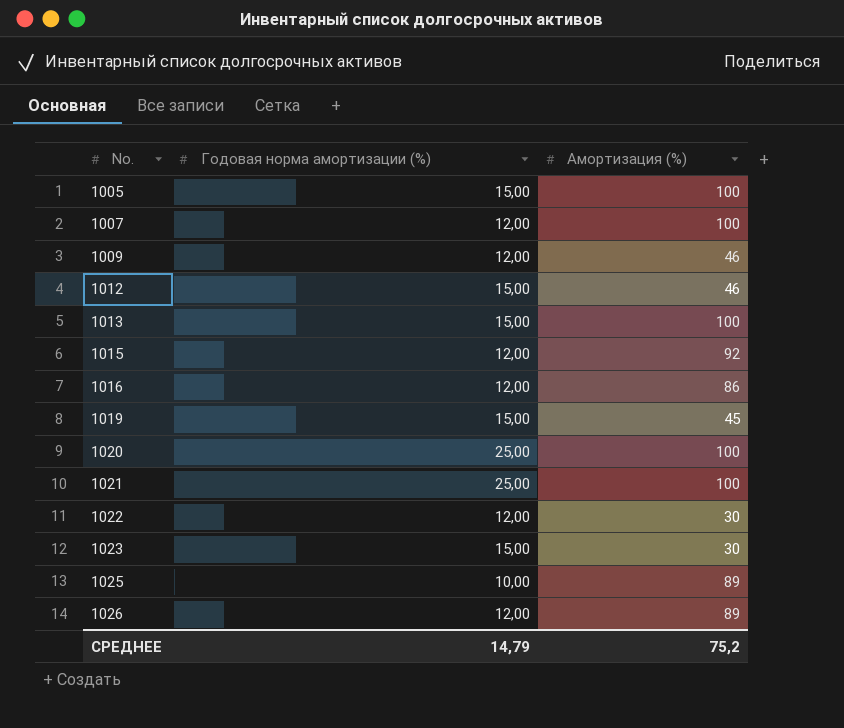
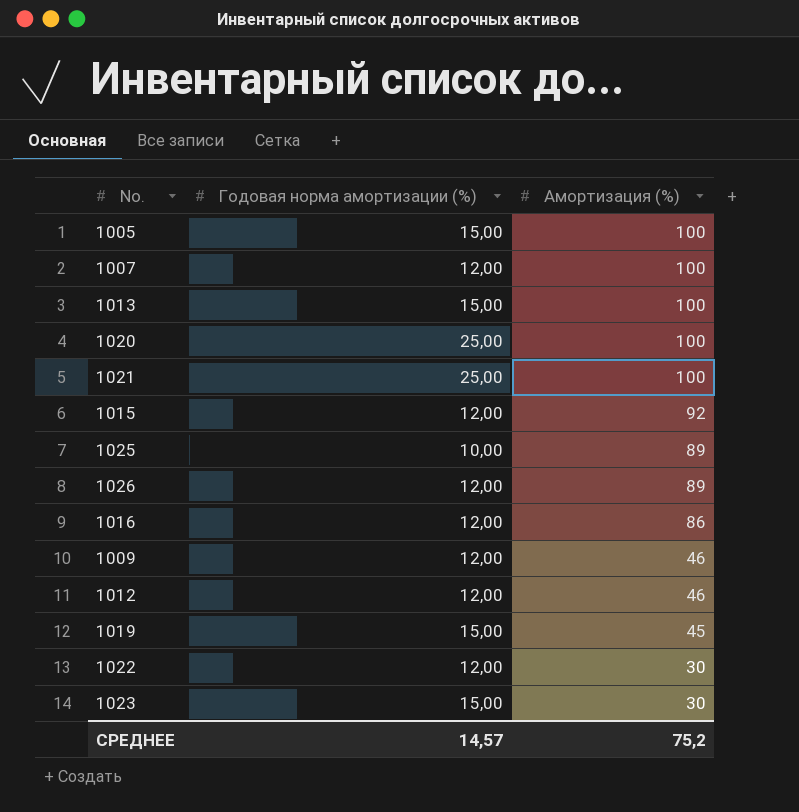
row order: No. ascending -> Амортизация (%) descending
1012 | Годовая норма амортизации (%): 15,00 -> 12,00
СРЕДНЕЕ | Годовая норма амортизации (%): 14,79 -> 14,57

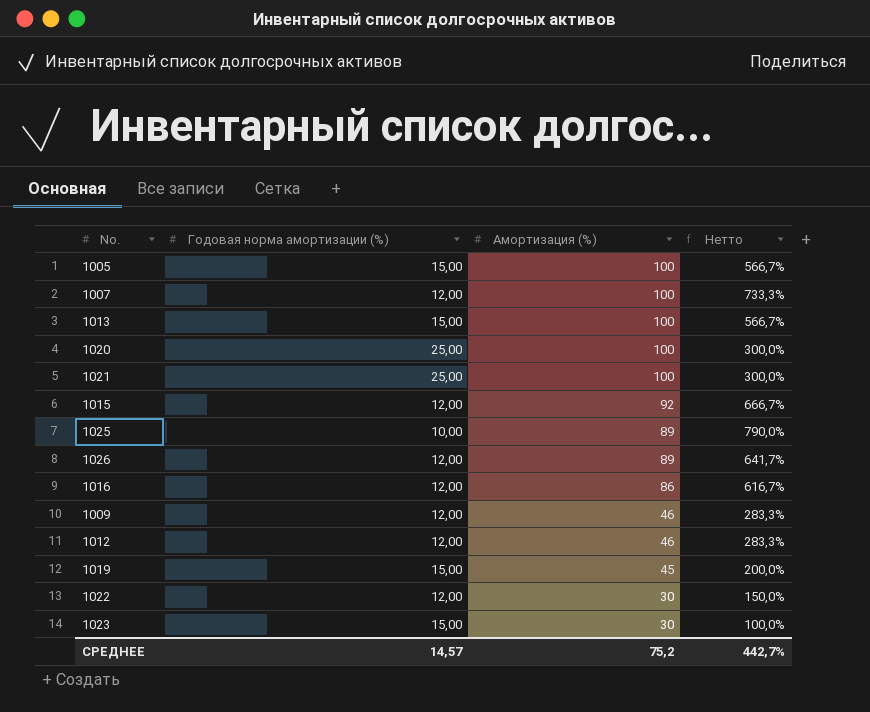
column Нетто | formula: none -> ([Амортизация (%)] - [Годовая норма амортизации (%)]) / [Годовая норма амортизации (%)]

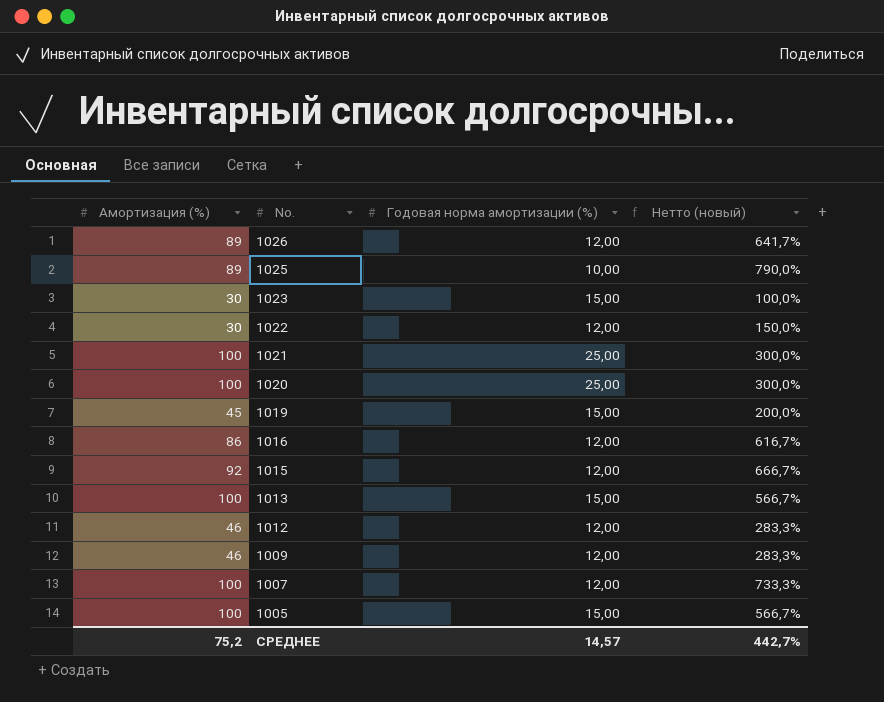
row order: Амортизация (%) descending -> No. descending
column Амортизация (%) | position: 3 -> 1
column name: Нетто -> Нетто (новый)

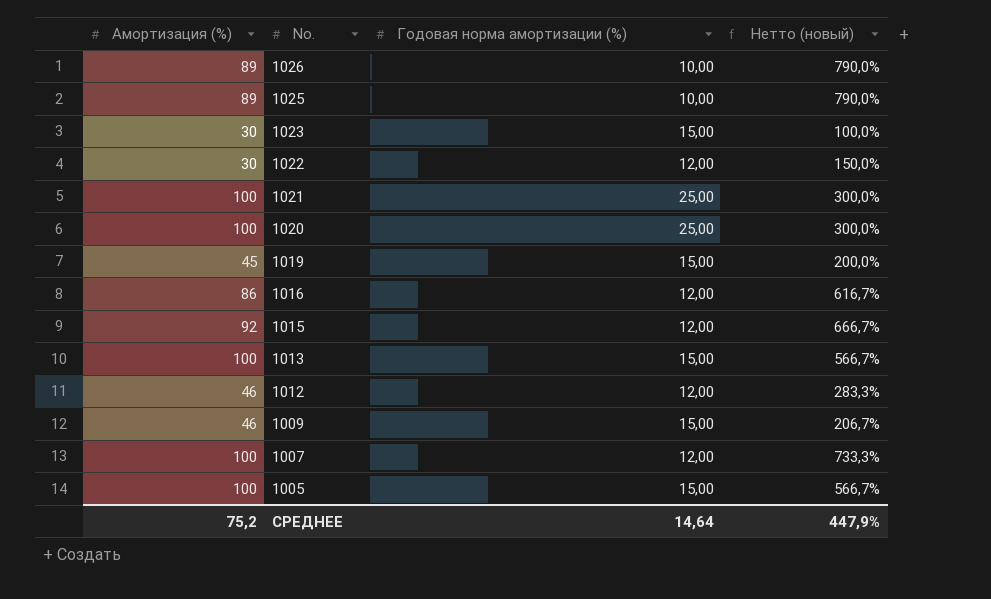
1026 | Годовая норма амортизации (%): 12,00 -> 10,00
1026 | Нетто (новый): 641,7% -> 790,0%
1009 | Годовая норма амортизации (%): 12,00 -> 15,00
1009 | Нетто (новый): 283,3% -> 206,7%
СРЕДНЕЕ | Годовая норма амортизации (%): 14,57 -> 14,64
СРЕДНЕЕ | Нетто (новый): 442,7% -> 447,9%

